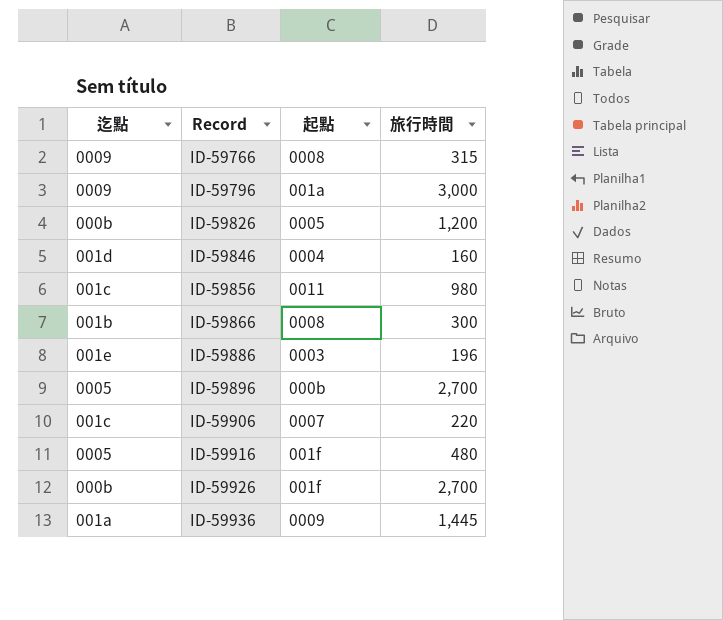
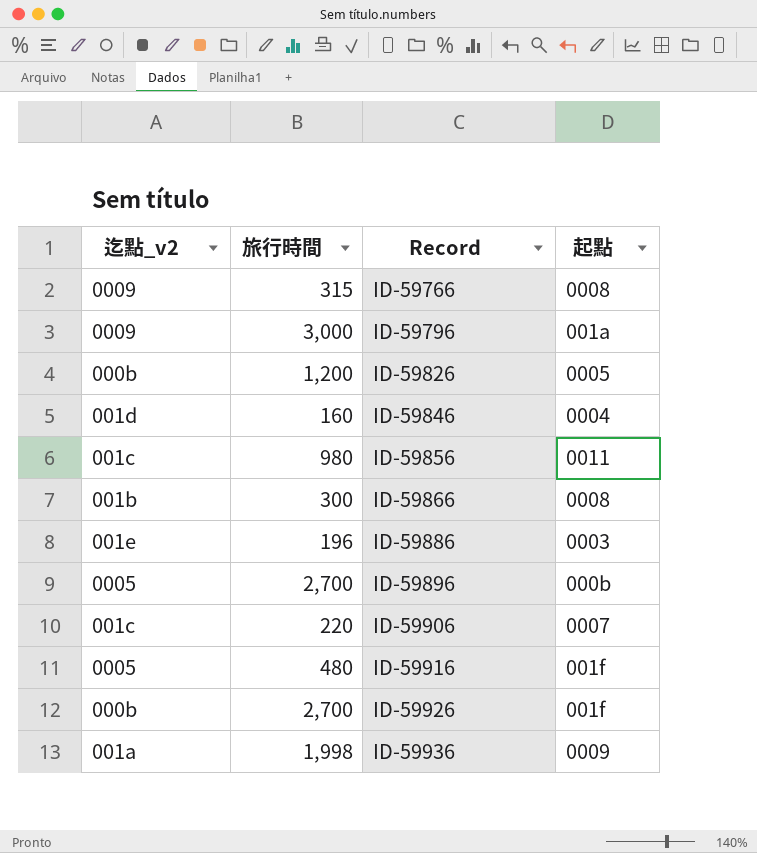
column name: 迄點 -> 迄點_v2
column 旅行時間 | position: 4 -> 2
ID-59936 | 旅行時間: 1,445 -> 1,998

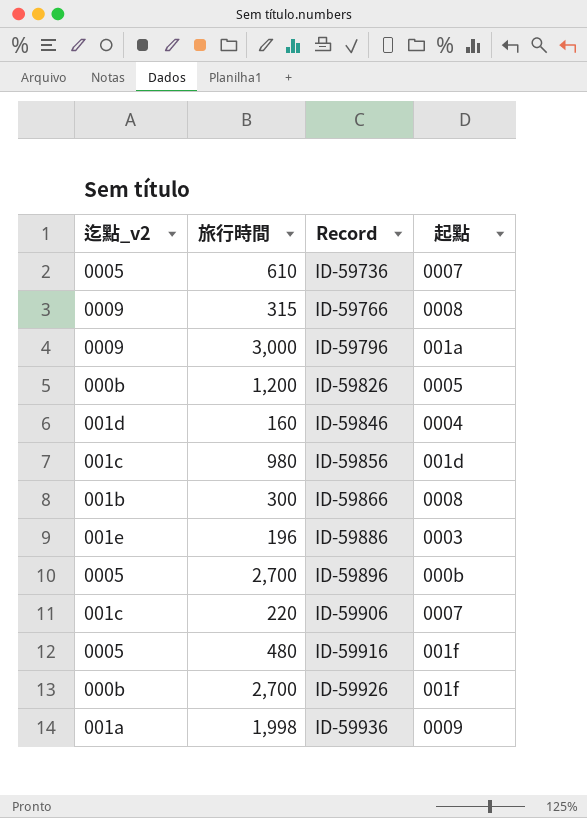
row ID-59736: none -> 0005 | 610 | 0007
ID-59856 | 起點: 0011 -> 001d

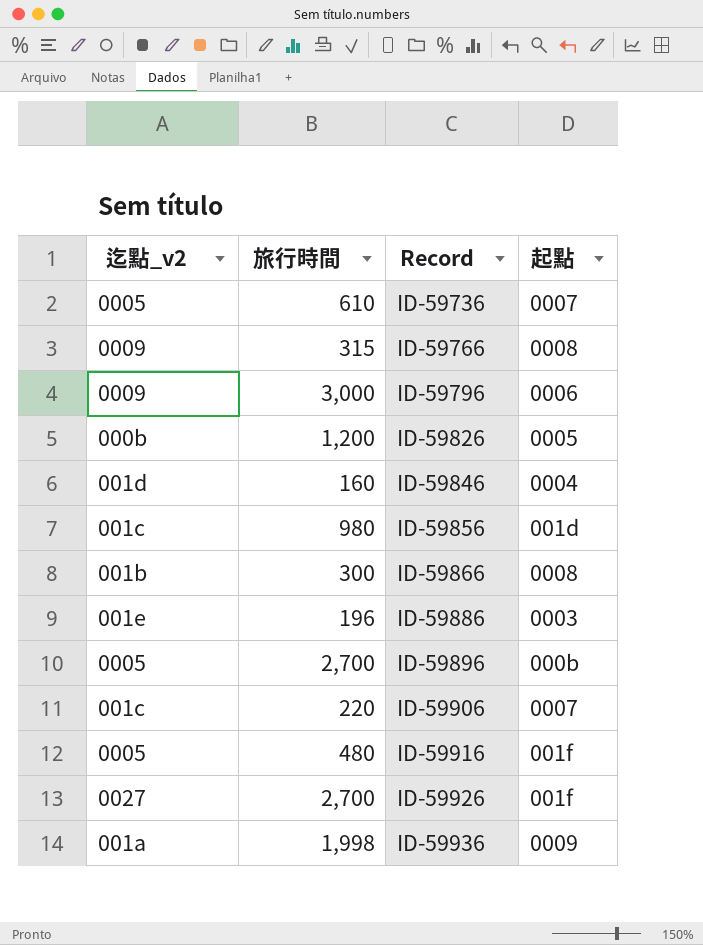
ID-59796 | 起點: 001a -> 0006
ID-59926 | 迄點_v2: 000b -> 0027

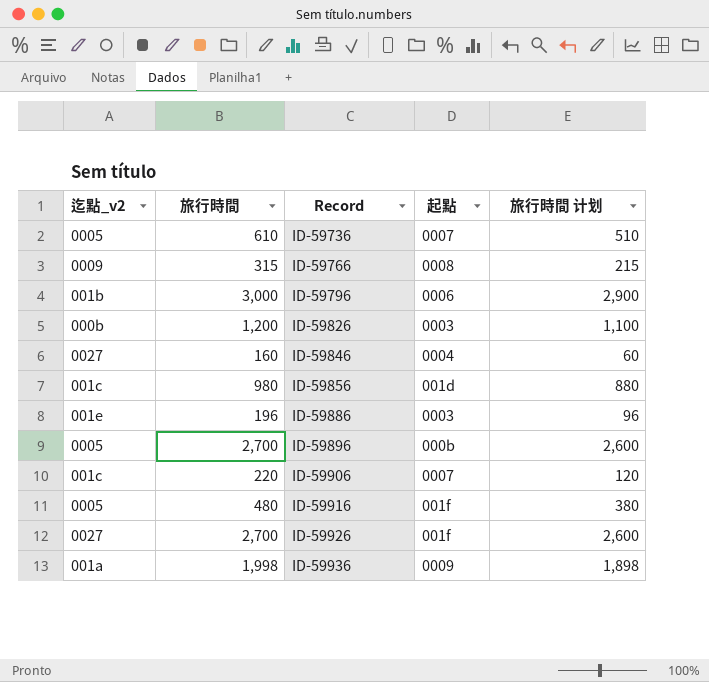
column 旅行時間 计划 | formula: none -> [旅行時間] - 100
row ID-59866: 001b | 300 | 0008 -> none
ID-59796 | 迄點_v2: 0009 -> 001b
ID-59826 | 起點: 0005 -> 0003
ID-59846 | 迄點_v2: 001d -> 0027

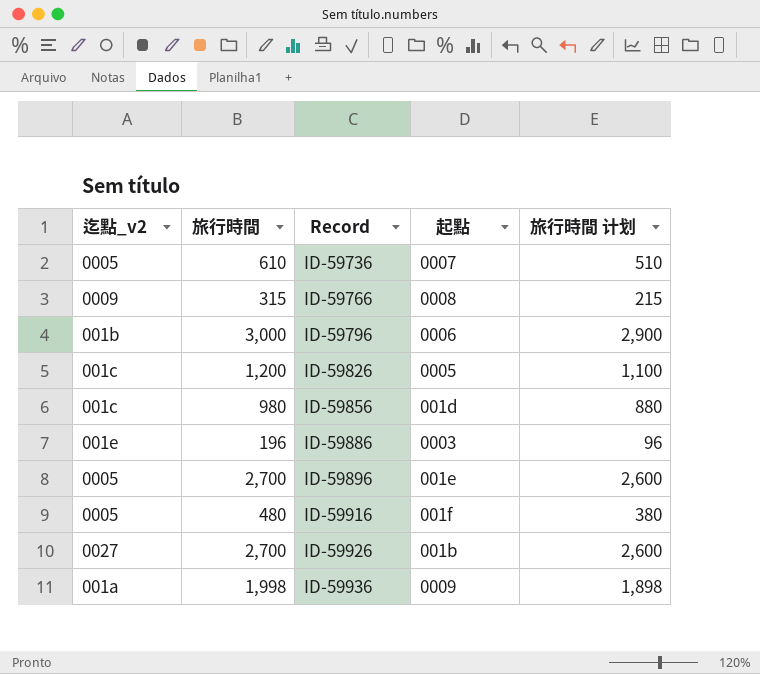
row ID-59846: 0027 | 160 | 0004 | 60 -> none
row ID-59906: 001c | 220 | 0007 | 120 -> none
ID-59826 | 迄點_v2: 000b -> 001c
ID-59826 | 起點: 0003 -> 0005
ID-59896 | 起點: 000b -> 001e
ID-59926 | 起點: 001f -> 001b

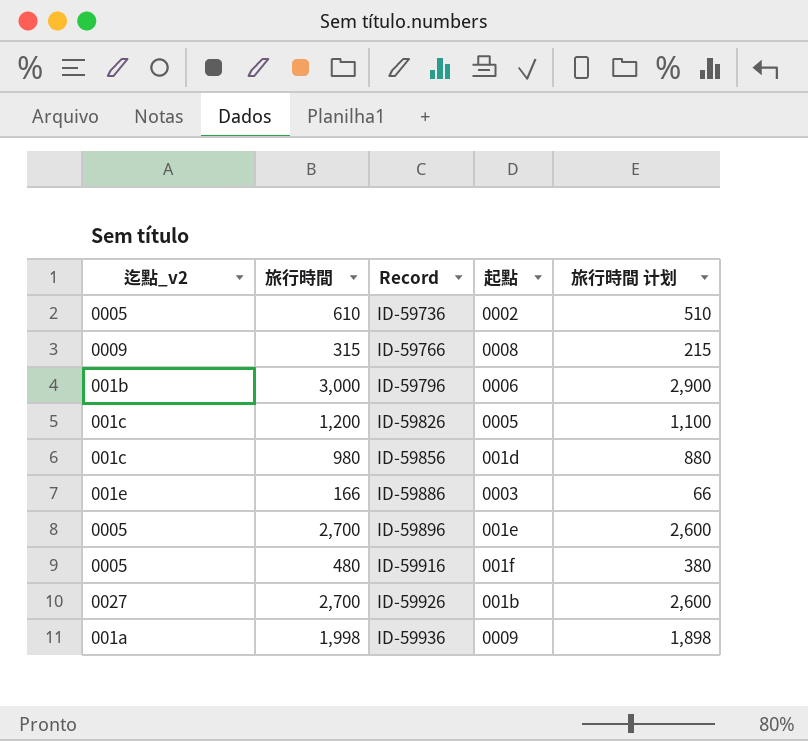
ID-59736 | 起點: 0007 -> 0002
ID-59886 | 旅行時間: 196 -> 166
ID-59886 | 旅行時間 计划: 96 -> 66

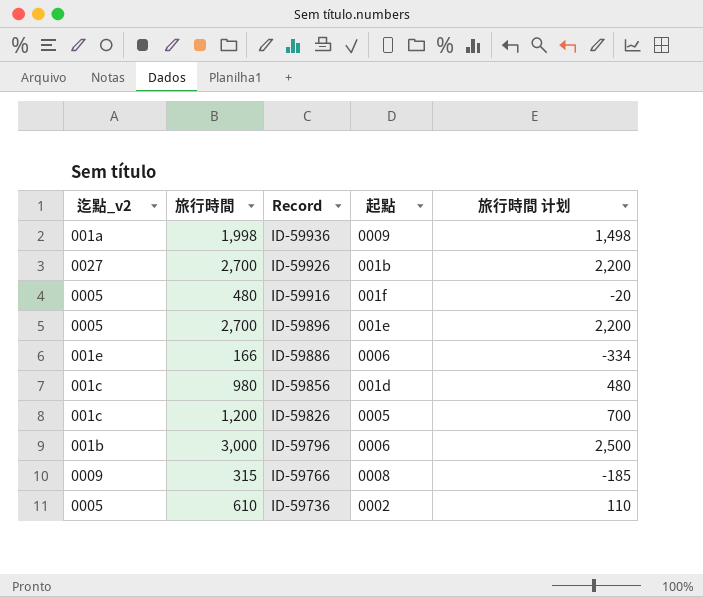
row order: Record ascending -> Record descending
column 旅行時間 计划 | formula: [旅行時間] - 100 -> [旅行時間] - 500
ID-59886 | 起點: 0003 -> 0006

